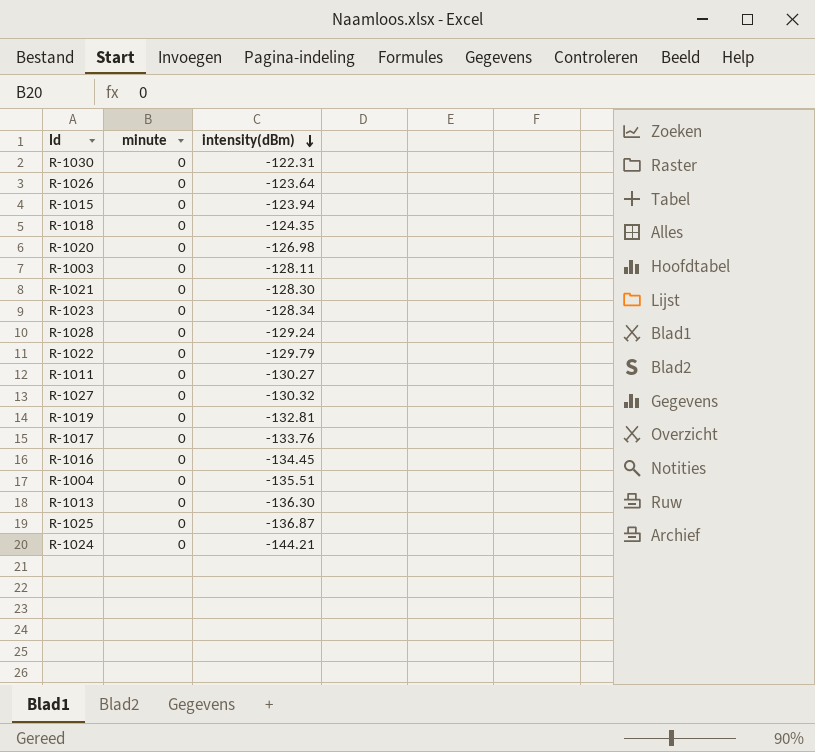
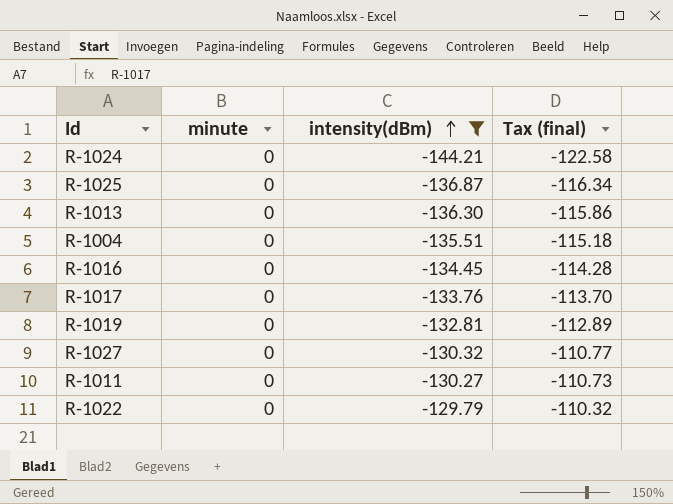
filter: none -> intensity(dBm) <= -129.79
row order: intensity(dBm) descending -> intensity(dBm) ascending
column Tax (final) | formula: none -> [intensity(dBm)] * 0.85

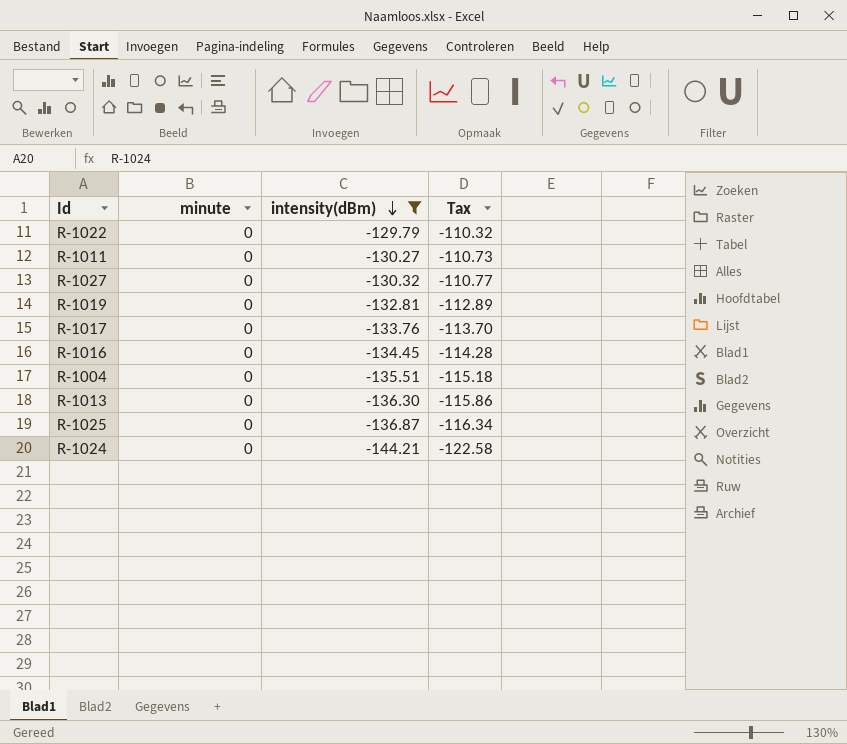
row order: intensity(dBm) ascending -> intensity(dBm) descending
column name: Tax (final) -> Tax

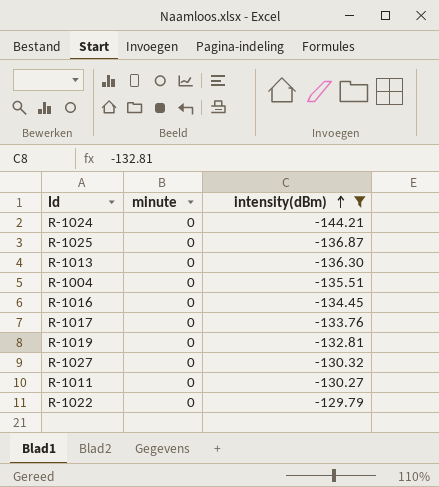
row order: intensity(dBm) descending -> intensity(dBm) ascending
column Tax | formula: [intensity(dBm)] * 0.85 -> none

